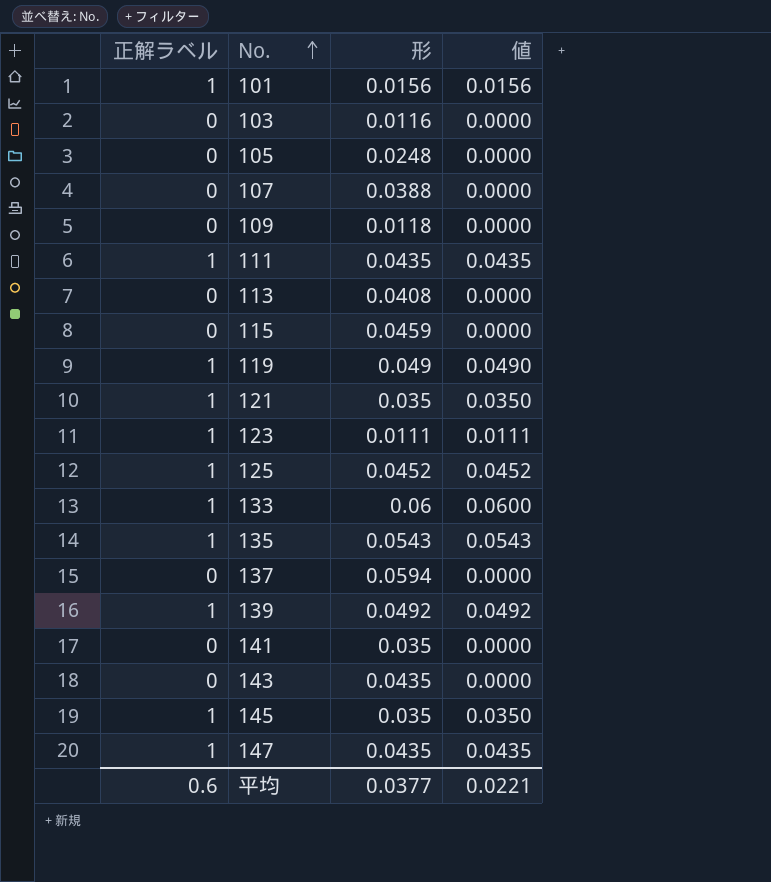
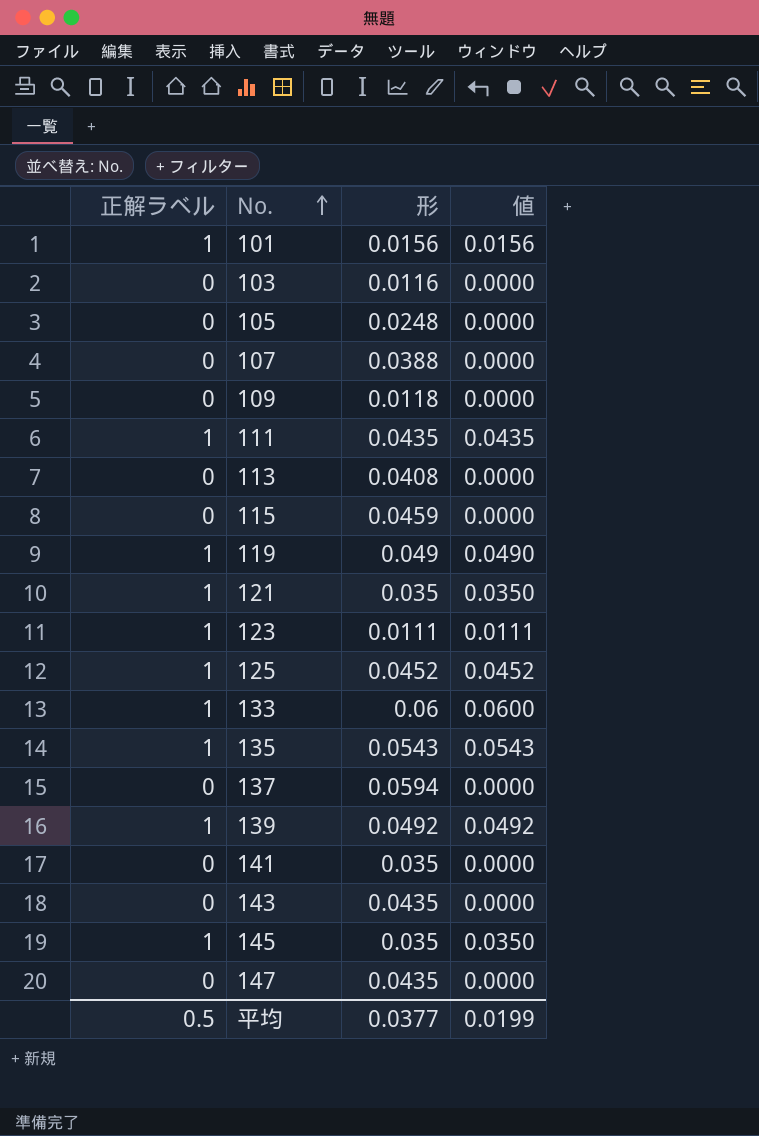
147 | 正解ラベル: 1 -> 0
147 | 値: 0.0435 -> 0.0000
平均 | 正解ラベル: 0.6 -> 0.5
平均 | 値: 0.0221 -> 0.0199

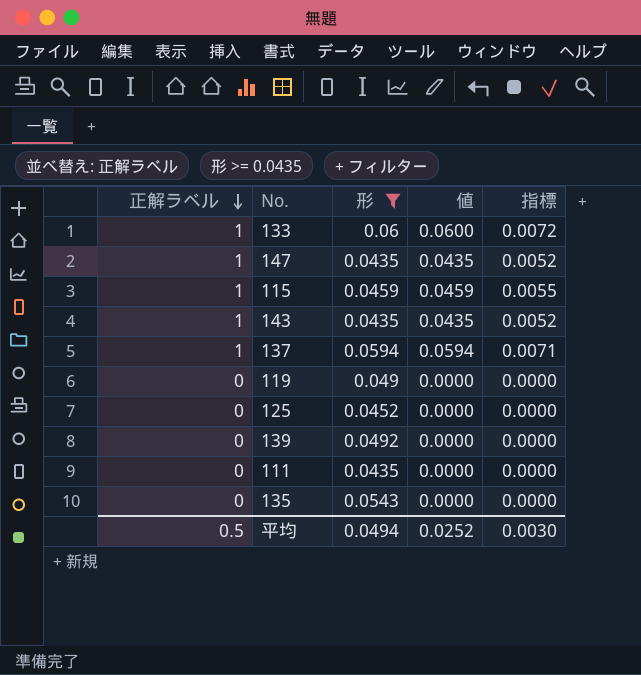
filter: none -> 形 >= 0.0435
row order: No. ascending -> 正解ラベル descending
column 指標 | formula: none -> [値] * 0.12
147 | 正解ラベル: 0 -> 1
147 | 値: 0.0000 -> 0.0435
115 | 正解ラベル: 0 -> 1
115 | 値: 0.0000 -> 0.0459
143 | 正解ラベル: 0 -> 1
143 | 値: 0.0000 -> 0.0435
137 | 正解ラベル: 0 -> 1
137 | 値: 0.0000 -> 0.0594
119 | 正解ラベル: 1 -> 0
119 | 値: 0.0490 -> 0.0000
125 | 正解ラベル: 1 -> 0
125 | 値: 0.0452 -> 0.0000
139 | 正解ラベル: 1 -> 0
139 | 値: 0.0492 -> 0.0000
111 | 正解ラベル: 1 -> 0
111 | 値: 0.0435 -> 0.0000
135 | 正解ラベル: 1 -> 0
135 | 値: 0.0543 -> 0.0000
平均 | 形: 0.0377 -> 0.0494
平均 | 値: 0.0199 -> 0.0252

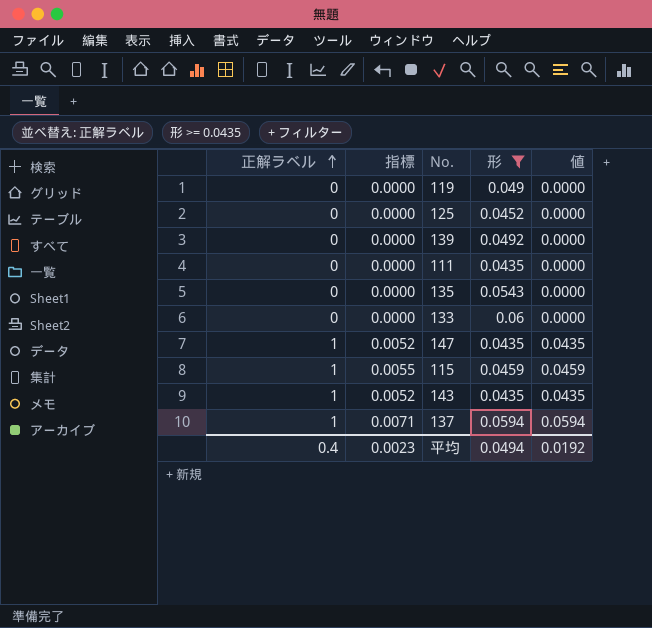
row order: 正解ラベル descending -> 正解ラベル ascending
column 指標 | position: 5 -> 2
133 | 正解ラベル: 1 -> 0
133 | 指標: 0.0072 -> 0.0000
133 | 値: 0.0600 -> 0.0000
平均 | 正解ラベル: 0.5 -> 0.4
平均 | 指標: 0.0030 -> 0.0023
平均 | 値: 0.0252 -> 0.0192

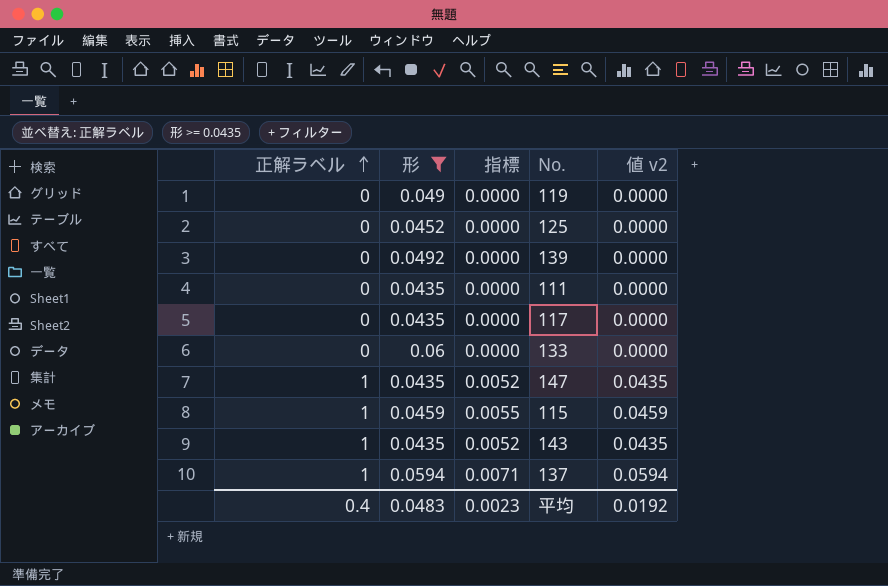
column 形 | position: 4 -> 2
column name: 値 -> 値 v2
row 135: 0 | 0.0000 | 0.0543 | 0.0000 -> none
row 117: none -> 0 | 0.0435 | 0.0000 | 0.0000
平均 | 形: 0.0494 -> 0.0483

